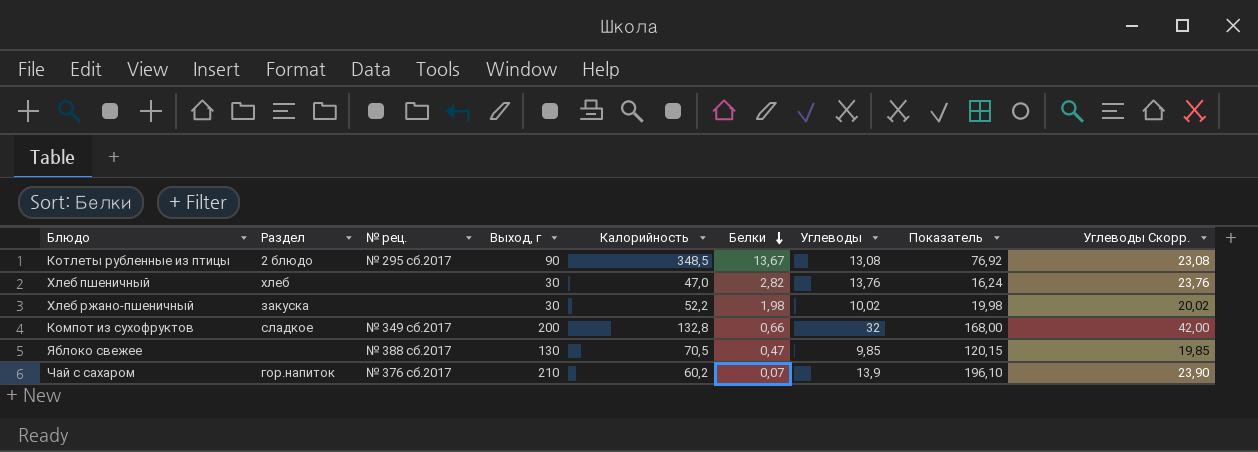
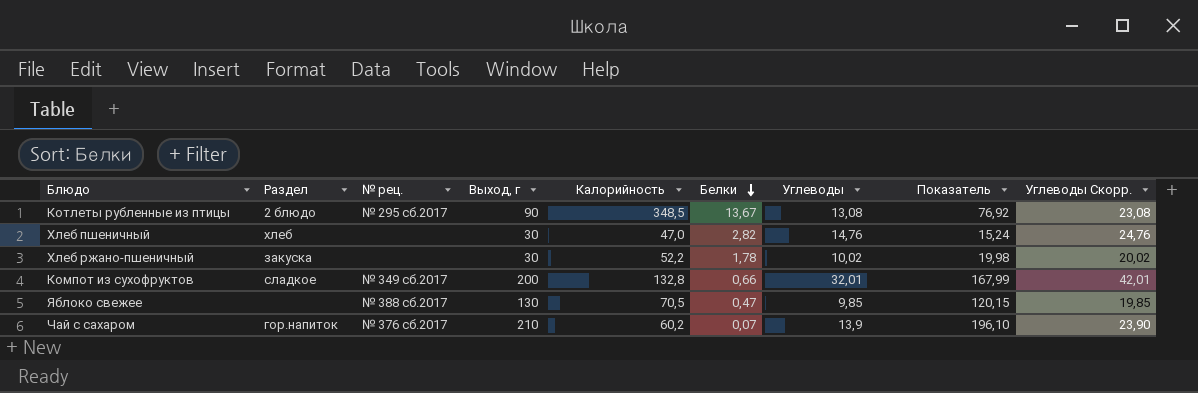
Хлеб пшеничный | Углеводы: 13,76 -> 14,76
Хлеб пшеничный | Показатель: 16,24 -> 15,24
Хлеб пшеничный | Углеводы Скорр.: 23,76 -> 24,76
Хлеб ржано-пшеничный | Белки: 1,98 -> 1,78
Компот из сухофруктов | Углеводы: 32 -> 32,01
Компот из сухофруктов | Показатель: 168,00 -> 167,99
Компот из сухофруктов | Углеводы Скорр.: 42,00 -> 42,01

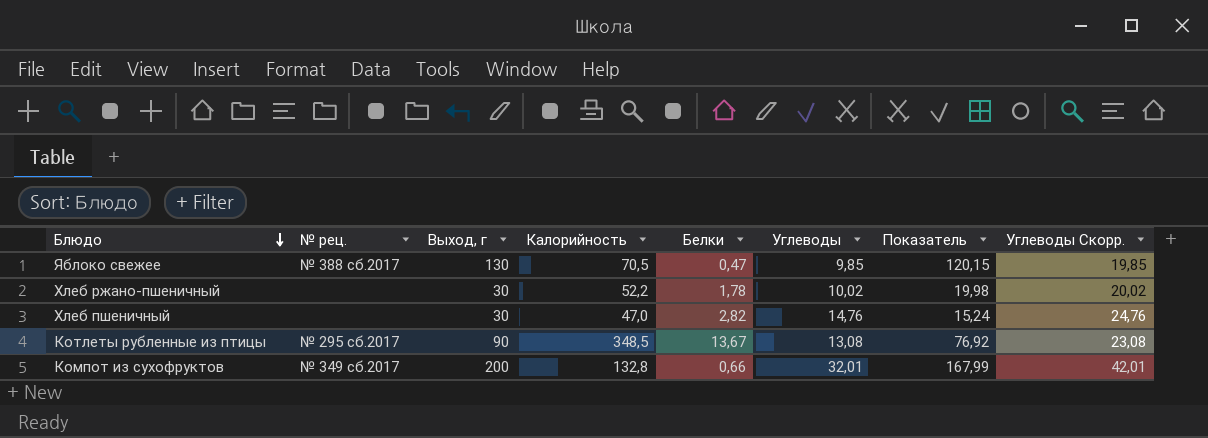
row order: Белки descending -> Блюдо descending
column Раздел | position: 2 -> none
row Чай с сахаром: гор.напиток | № 376 сб.2017 | 210 | 60,2 | 0,07 | 13,9 | 196,10 | 23,90 -> none

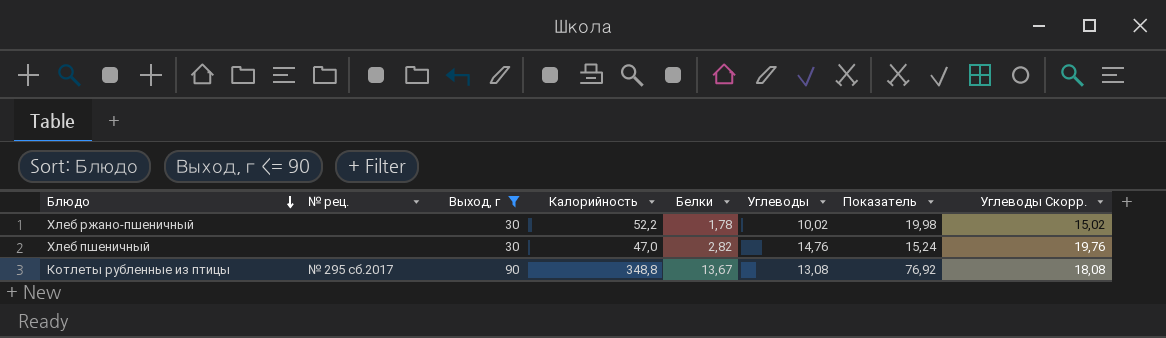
filter: none -> Выход, г <= 90
column Углеводы Скорр. | formula: [Углеводы] + 10 -> [Углеводы] + 5
Котлеты рубленные из птицы | Калорийность: 348,5 -> 348,8

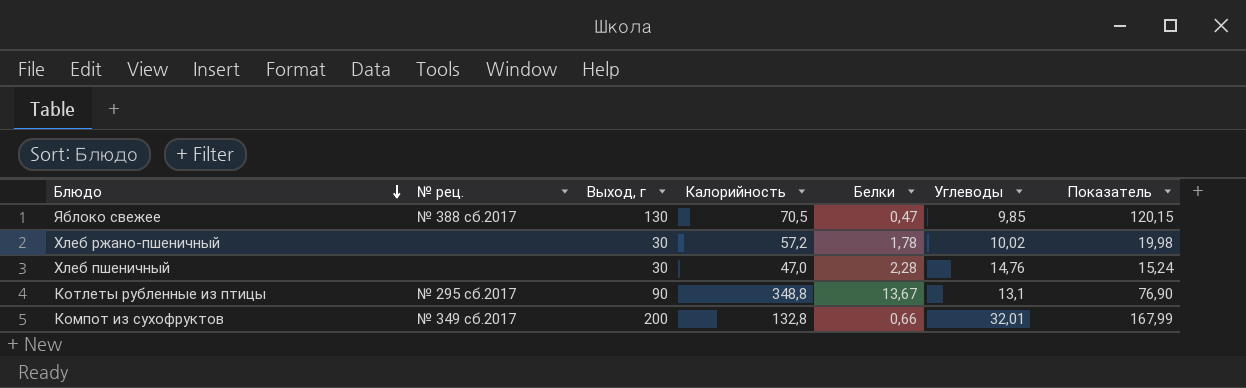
filter: Выход, г <= 90 -> none
column Углеводы Скорр. | formula: [Углеводы] + 5 -> none
Хлеб ржано-пшеничный | Калорийность: 52,2 -> 57,2
Хлеб пшеничный | Белки: 2,82 -> 2,28
Котлеты рубленные из птицы | Углеводы: 13,08 -> 13,1
Котлеты рубленные из птицы | Показатель: 76,92 -> 76,90

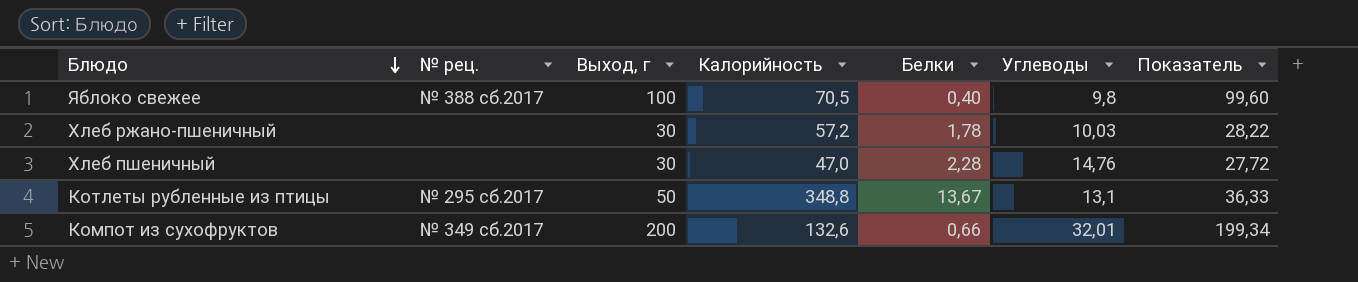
column Показатель | formula: [Выход, г] - [Углеводы] -> [Выход, г] - [Белки]
Яблоко свежее | Выход, г: 130 -> 100
Яблоко свежее | Белки: 0,47 -> 0,40
Яблоко свежее | Углеводы: 9,85 -> 9,8
Хлеб ржано-пшеничный | Углеводы: 10,02 -> 10,03
Котлеты рубленные из птицы | Выход, г: 90 -> 50
Компот из сухофруктов | Калорийность: 132,8 -> 132,6

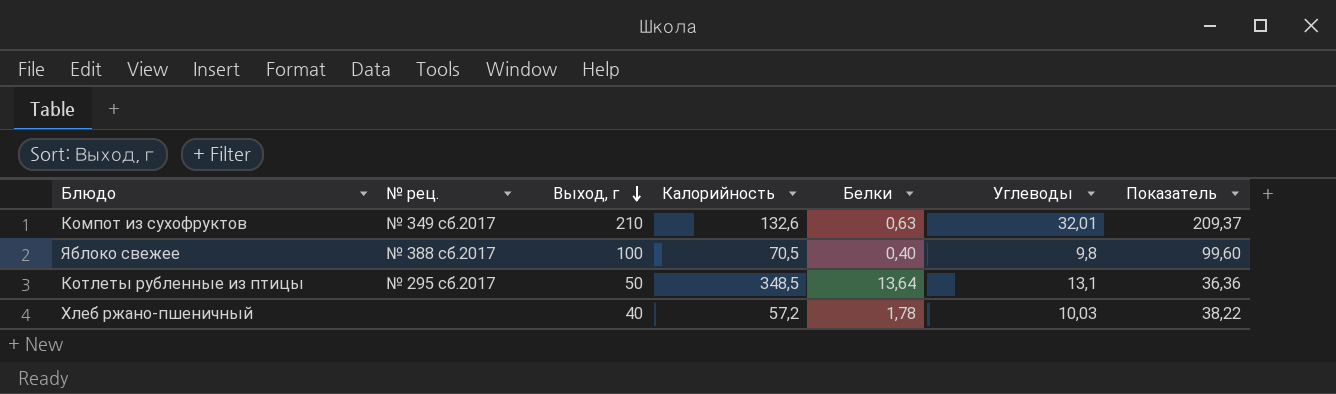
row order: Блюдо descending -> Выход, г descending
row Хлеб пшеничный: none | 30 | 47,0 | 2,28 | 14,76 | 27,72 -> none
Компот из сухофруктов | Выход, г: 200 -> 210
Компот из сухофруктов | Белки: 0,66 -> 0,63
Компот из сухофруктов | Показатель: 199,34 -> 209,37
Котлеты рубленные из птицы | Калорийность: 348,8 -> 348,5
Котлеты рубленные из птицы | Белки: 13,67 -> 13,64
Котлеты рубленные из птицы | Показатель: 36,33 -> 36,36
Хлеб ржано-пшеничный | Выход, г: 30 -> 40
Хлеб ржано-пшеничный | Показатель: 28,22 -> 38,22

